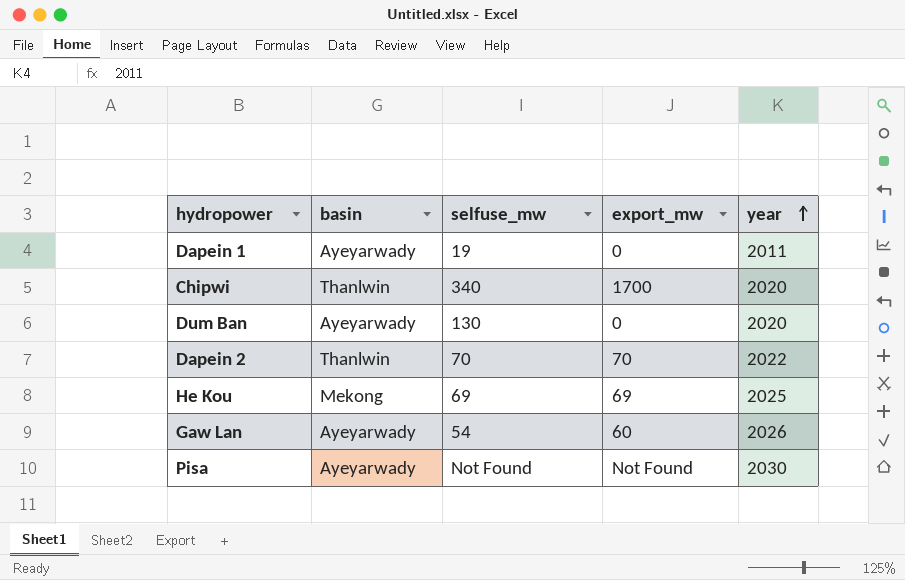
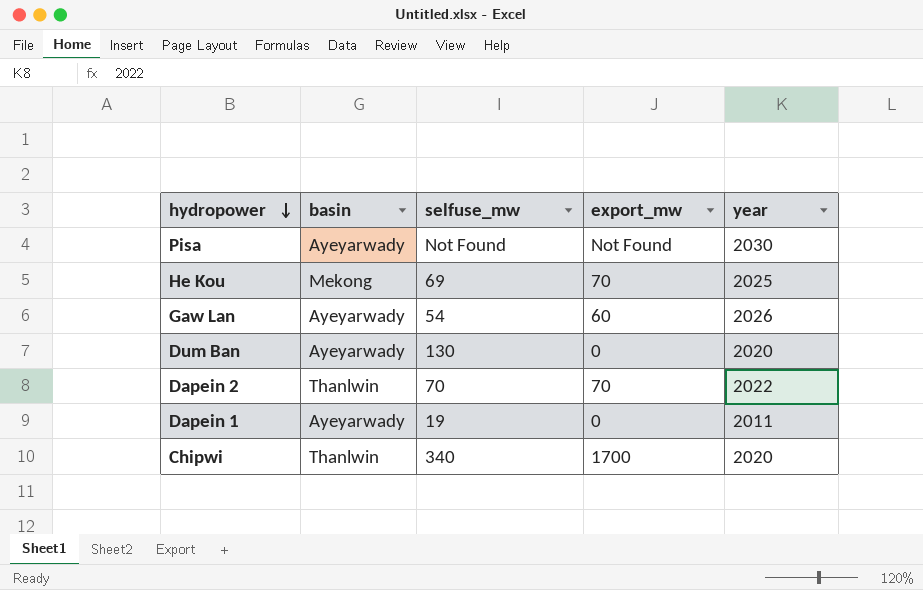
row order: year ascending -> hydropower descending
He Kou | export_mw: 69 -> 70

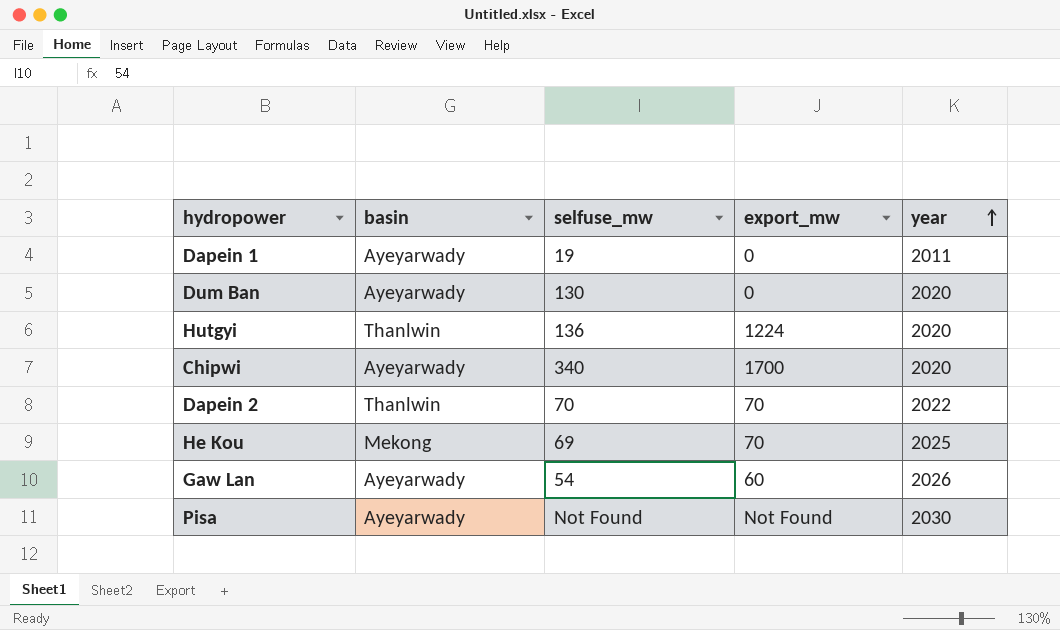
row order: hydropower descending -> year ascending
row Hutgyi: none -> Thanlwin | 136 | 1224 | 2020
Chipwi | basin: Thanlwin -> Ayeyarwady

